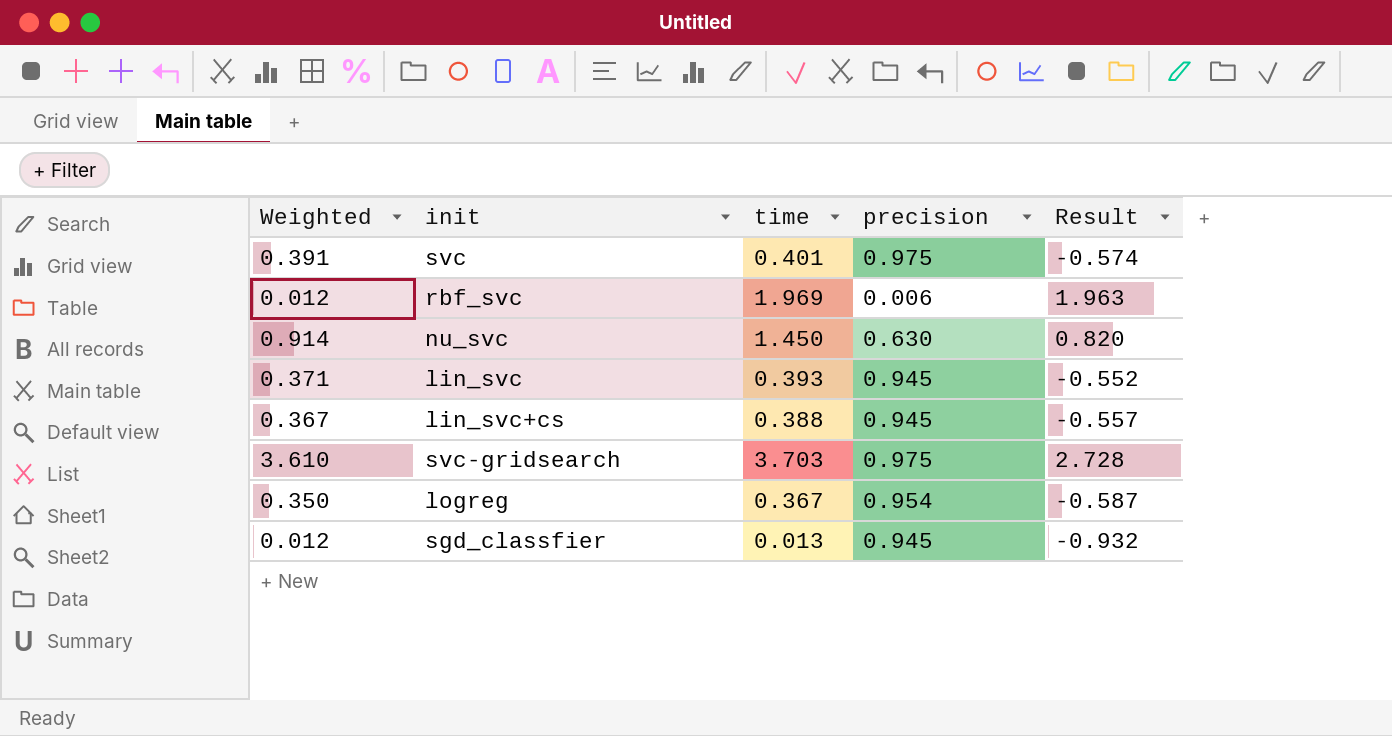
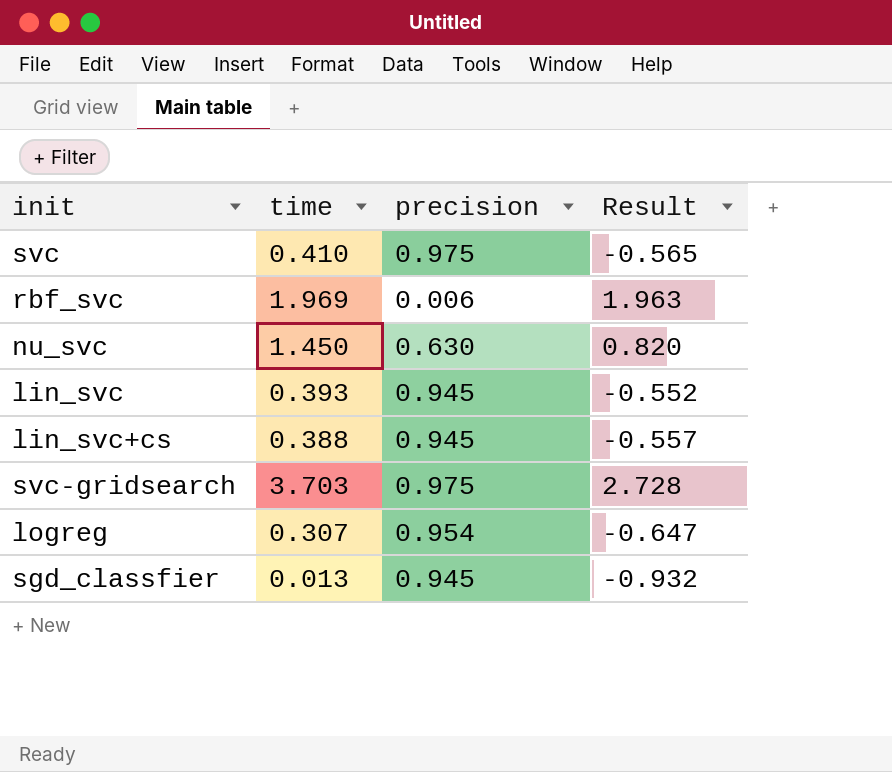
column Weighted | formula: [time] * [precision] -> none
svc | time: 0.401 -> 0.410
svc | Result: -0.574 -> -0.565
logreg | time: 0.367 -> 0.307
logreg | Result: -0.587 -> -0.647

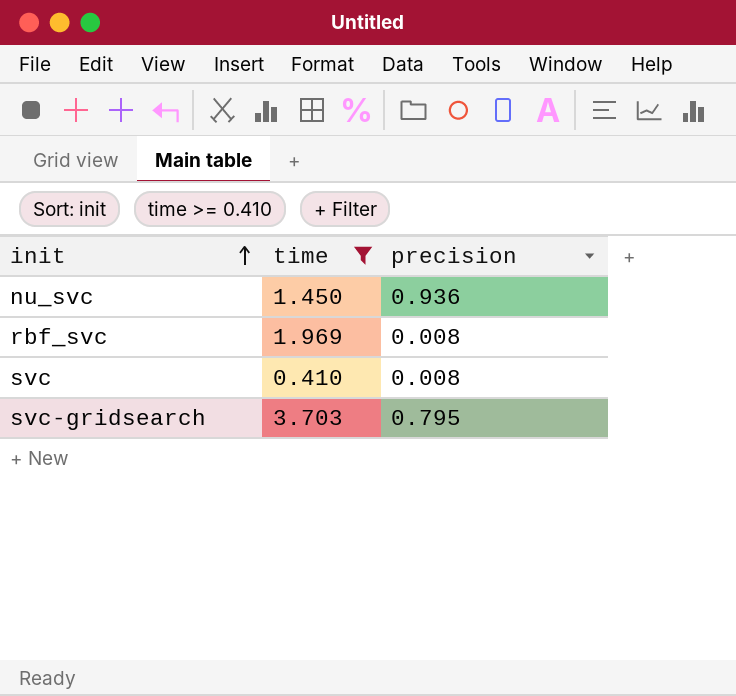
filter: none -> time >= 0.410
row order: none -> init ascending
column Result | formula: [time] - [precision] -> none
nu_svc | precision: 0.630 -> 0.936
rbf_svc | precision: 0.006 -> 0.008
svc | precision: 0.975 -> 0.008
svc-gridsearch | precision: 0.975 -> 0.795

